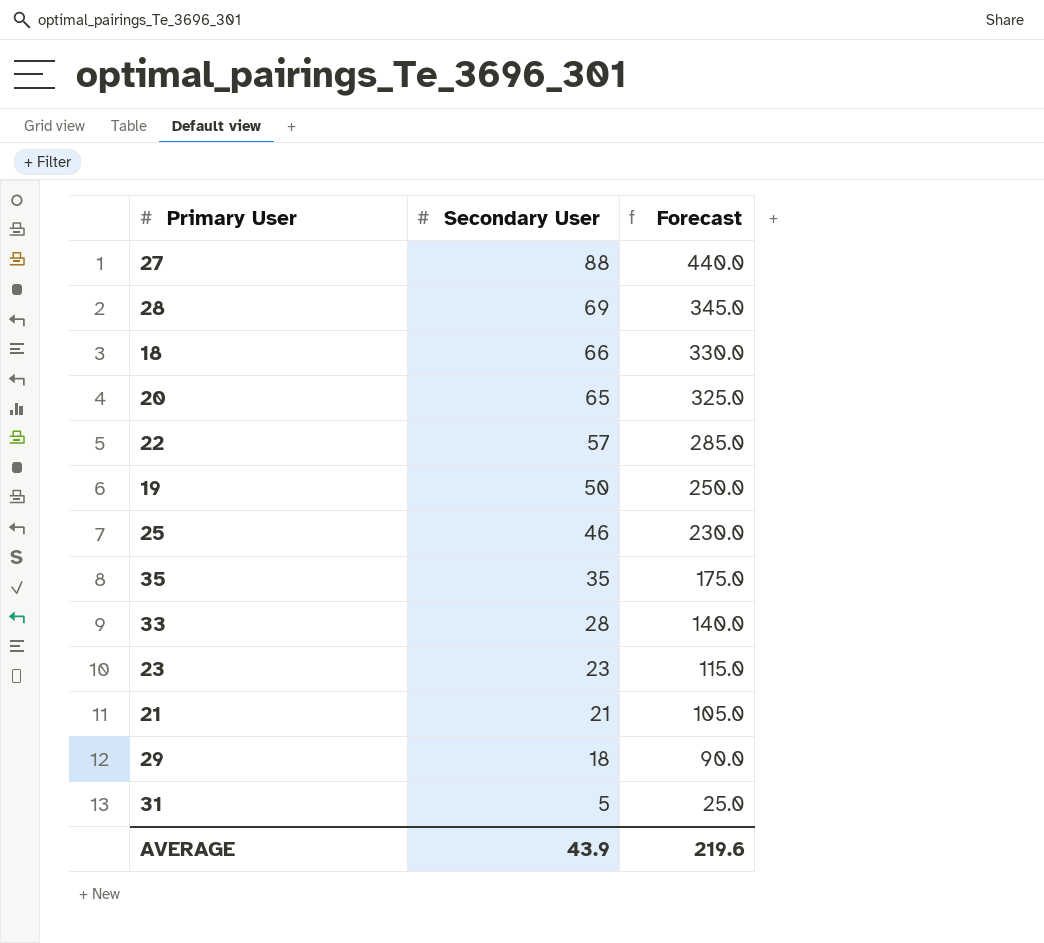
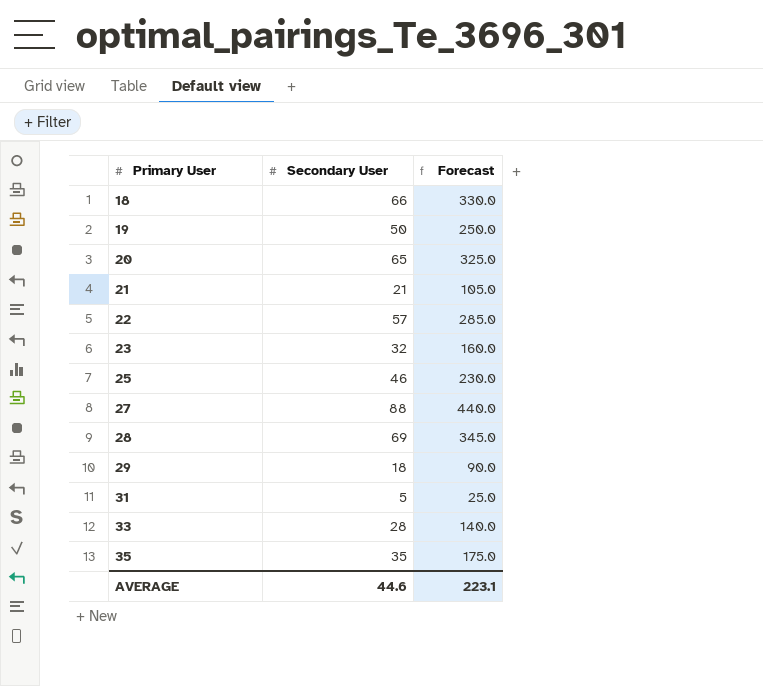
row order: Secondary User descending -> Primary User ascending
23 | Secondary User: 23 -> 32
23 | Forecast: 115.0 -> 160.0
AVERAGE | Secondary User: 43.9 -> 44.6
AVERAGE | Forecast: 219.6 -> 223.1

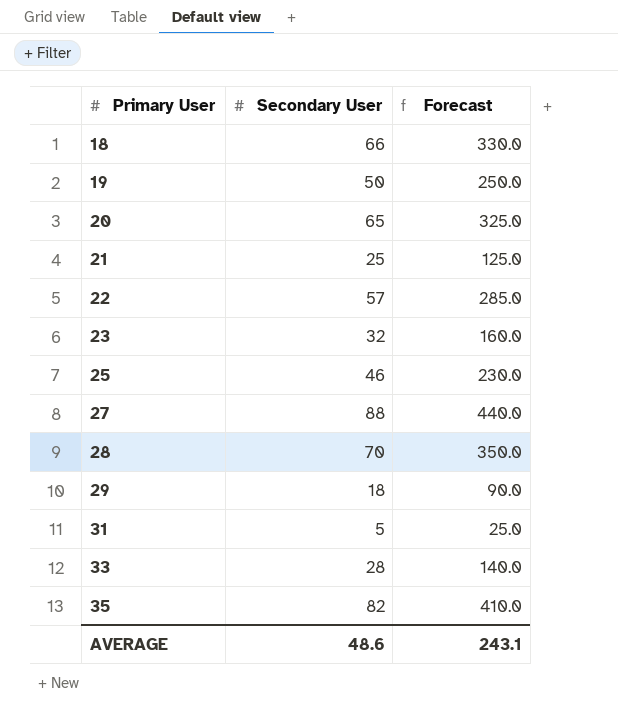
21 | Secondary User: 21 -> 25
21 | Forecast: 105.0 -> 125.0
28 | Secondary User: 69 -> 70
28 | Forecast: 345.0 -> 350.0
35 | Secondary User: 35 -> 82
35 | Forecast: 175.0 -> 410.0
AVERAGE | Secondary User: 44.6 -> 48.6
AVERAGE | Forecast: 223.1 -> 243.1

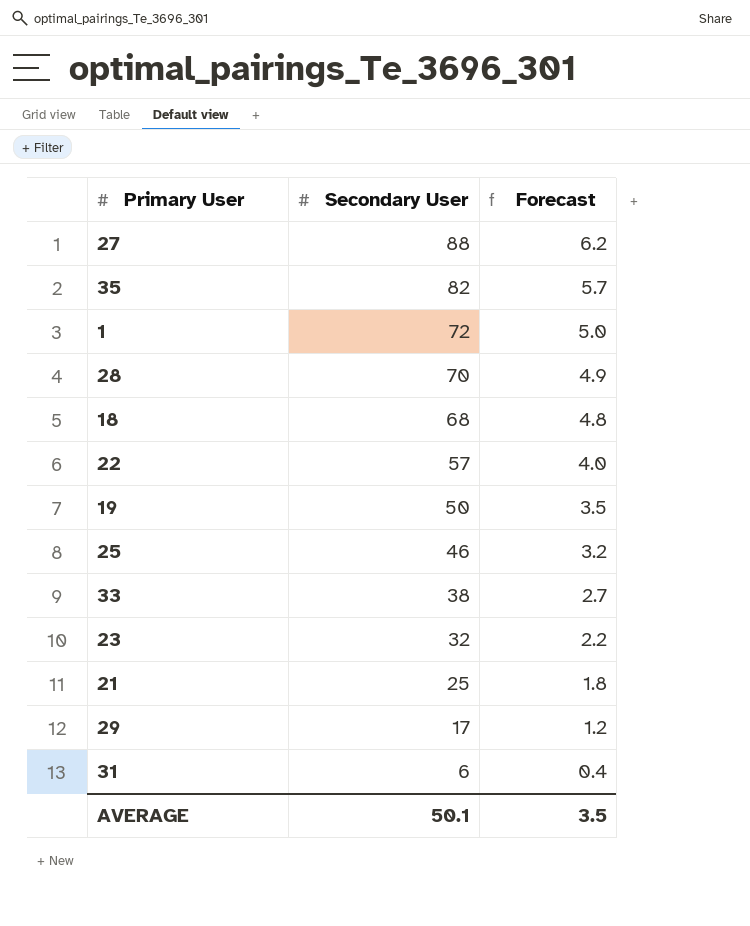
row order: Primary User ascending -> Secondary User descending
column Forecast | formula: [Secondary User] * 5 -> [Secondary User] * 0.07
row 20: 65 | 325.0 -> none
row 1: none -> 72 | 5.0
18 | Secondary User: 66 -> 68
33 | Secondary User: 28 -> 38
29 | Secondary User: 18 -> 17
31 | Secondary User: 5 -> 6
AVERAGE | Secondary User: 48.6 -> 50.1
AVERAGE | Forecast: 243.1 -> 3.5

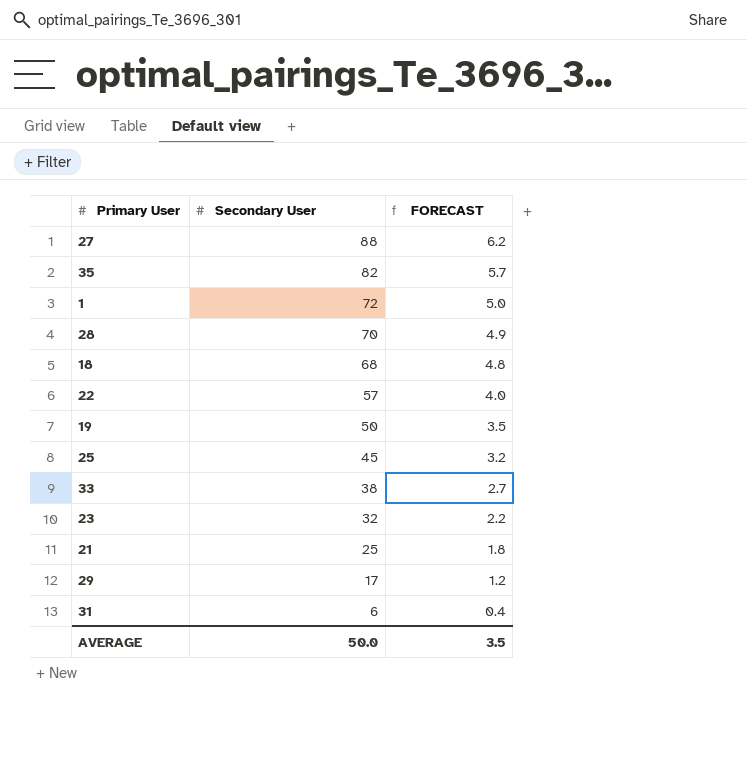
column name: Forecast -> FORECAST
25 | Secondary User: 46 -> 45
AVERAGE | Secondary User: 50.1 -> 50.0

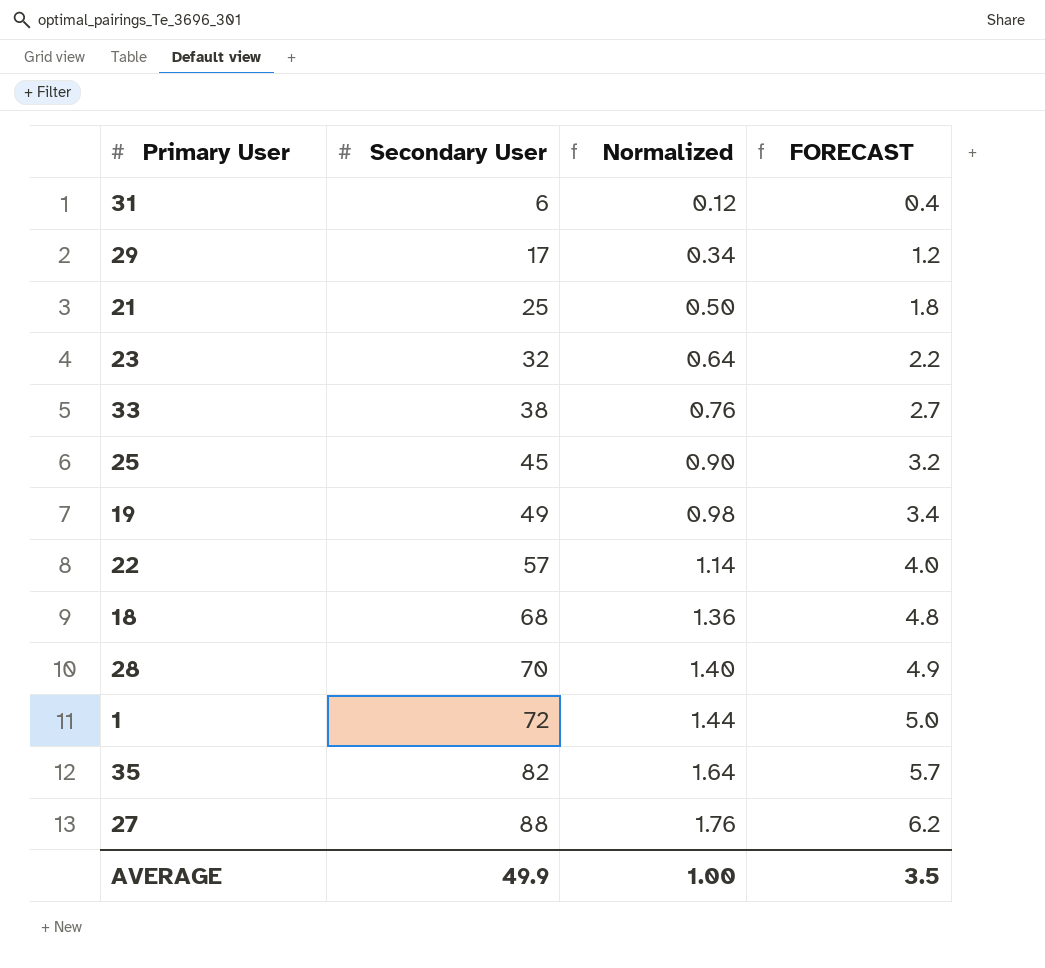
row order: Secondary User descending -> Secondary User ascending
column Normalized | formula: none -> [Secondary User] * 0.02
19 | Secondary User: 50 -> 49
19 | FORECAST: 3.5 -> 3.4
AVERAGE | Secondary User: 50.0 -> 49.9

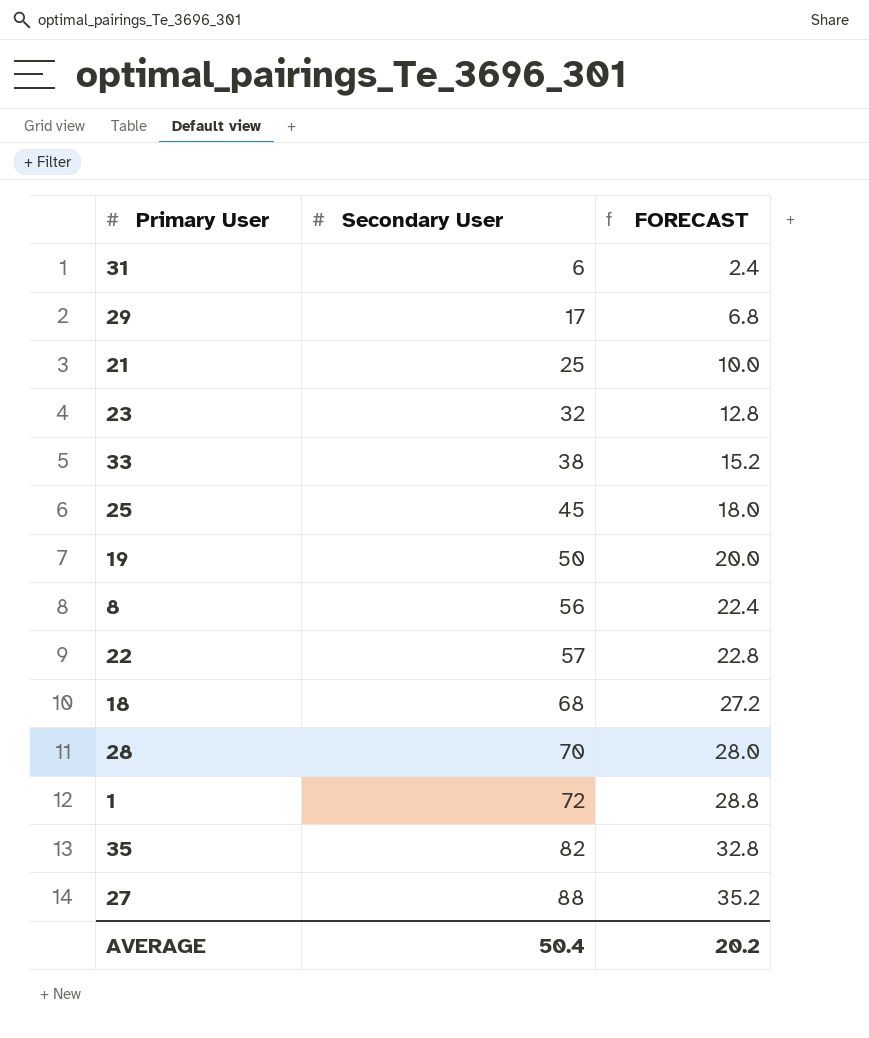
column Normalized | formula: [Secondary User] * 0.02 -> none
column FORECAST | formula: [Secondary User] * 0.07 -> [Secondary User] * 0.4
19 | Secondary User: 49 -> 50
row 8: none -> 56 | 22.4
AVERAGE | Secondary User: 49.9 -> 50.4
AVERAGE | FORECAST: 3.5 -> 20.2

